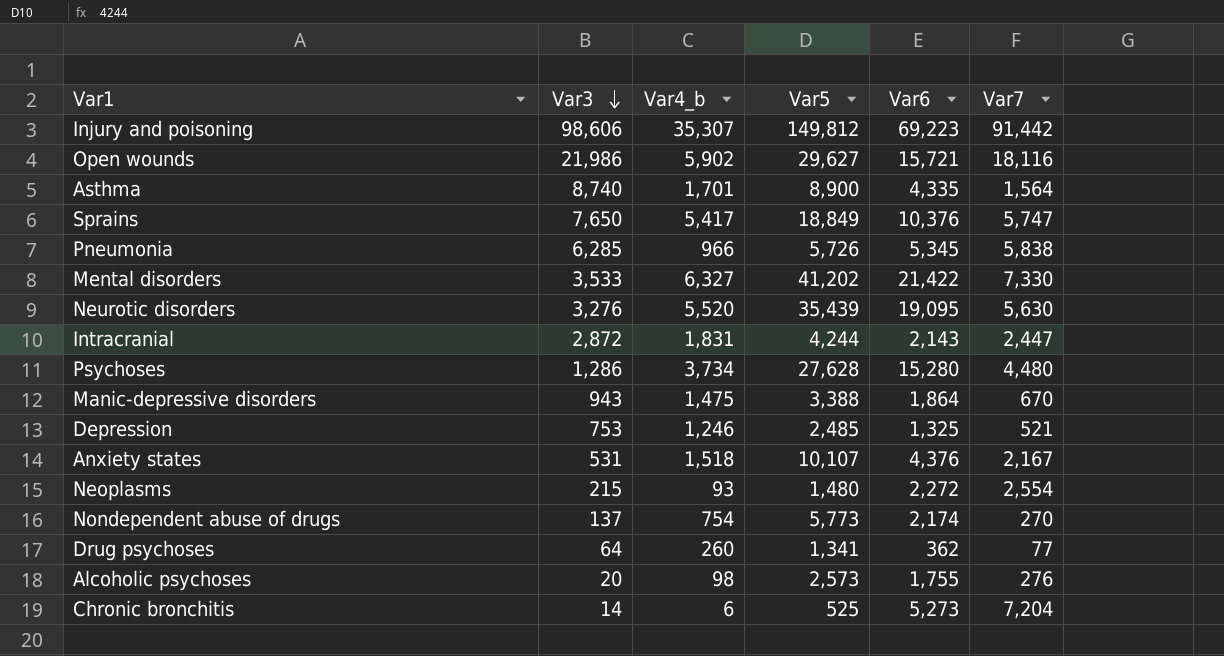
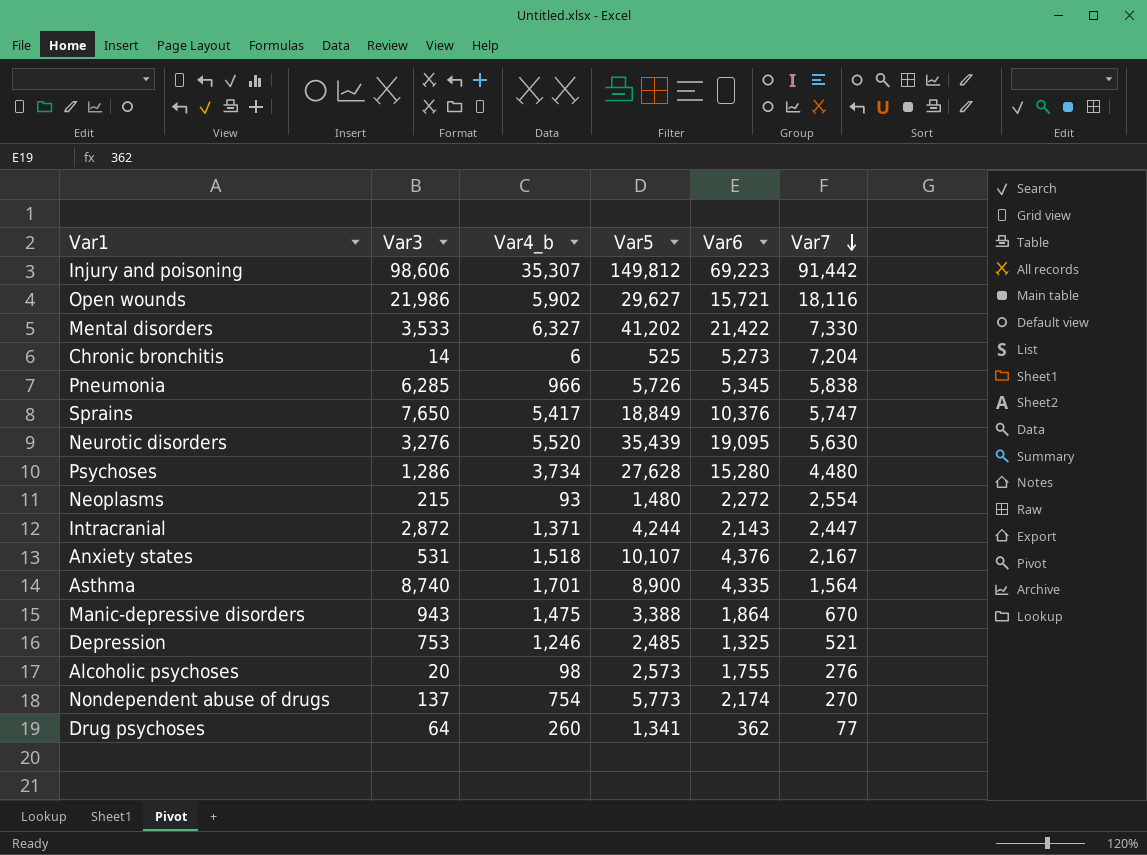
row order: Var3 descending -> Var7 descending
Intracranial | Var4_b: 1,831 -> 1,371

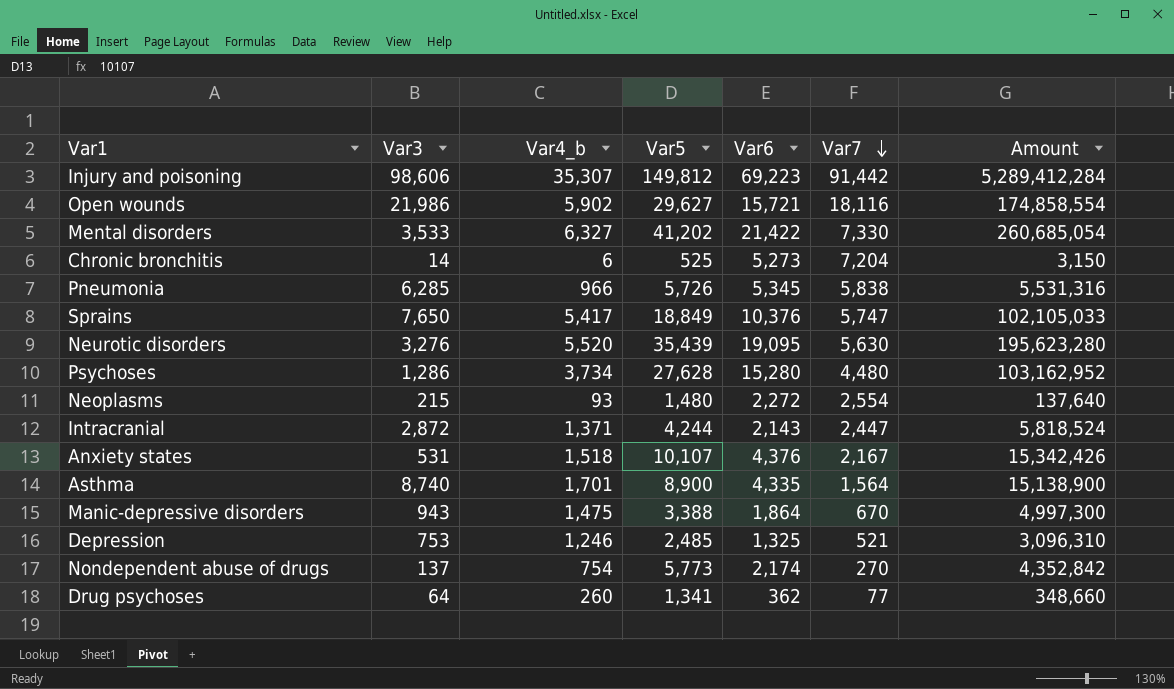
column Amount | formula: none -> [Var4_b] * [Var5]
row Alcoholic psychoses: 20 | 98 | 2,573 | 1,755 | 276 -> none

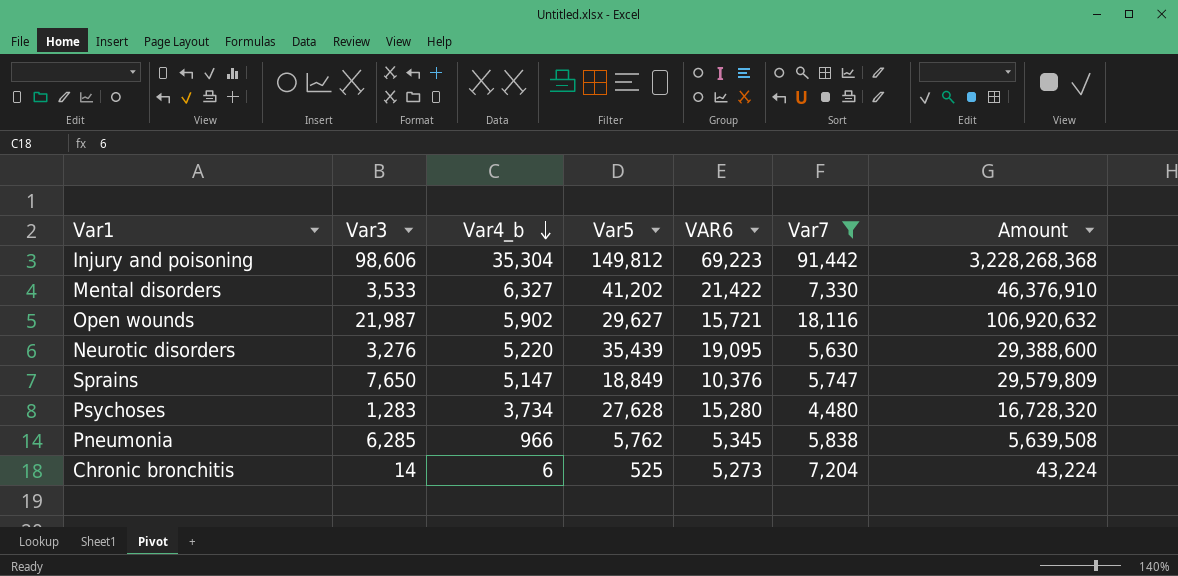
filter: none -> Var7 >= 4,480
row order: Var7 descending -> Var4_b descending
column name: Var6 -> VAR6
column Amount | formula: [Var4_b] * [Var5] -> [Var4_b] * [Var7]
Injury and poisoning | Var4_b: 35,307 -> 35,304
Open wounds | Var3: 21,986 -> 21,987
Neurotic disorders | Var4_b: 5,520 -> 5,220
Sprains | Var4_b: 5,417 -> 5,147
Psychoses | Var3: 1,286 -> 1,283
Pneumonia | Var5: 5,726 -> 5,762

